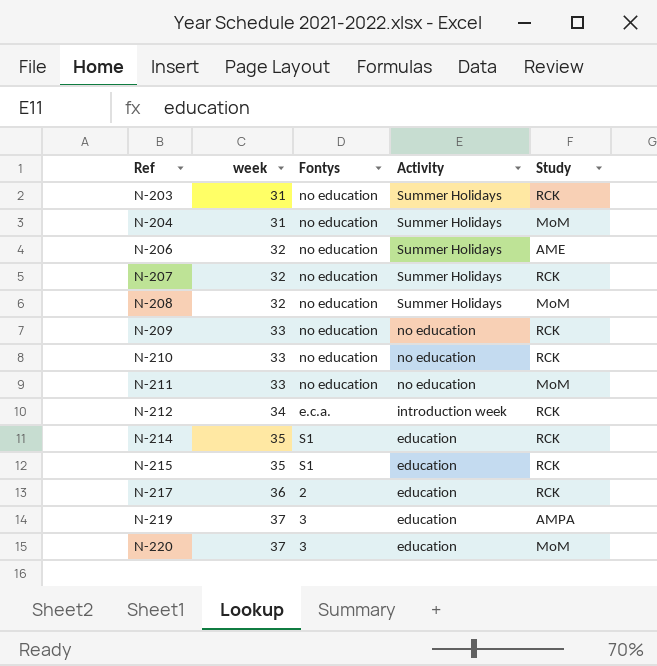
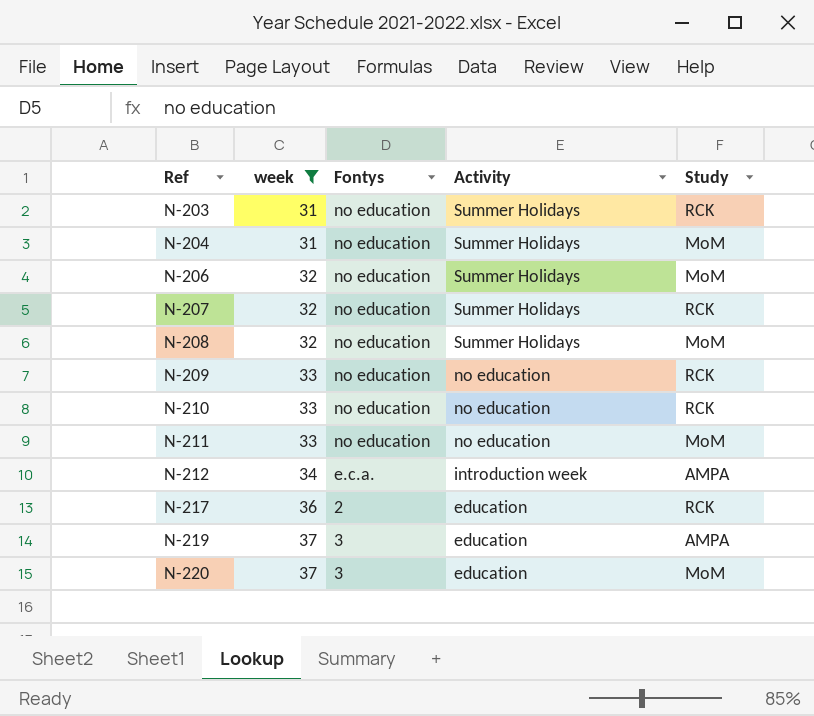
filter: none -> week != 35
N-206 | Study: AME -> MoM
N-212 | Study: RCK -> AMPA

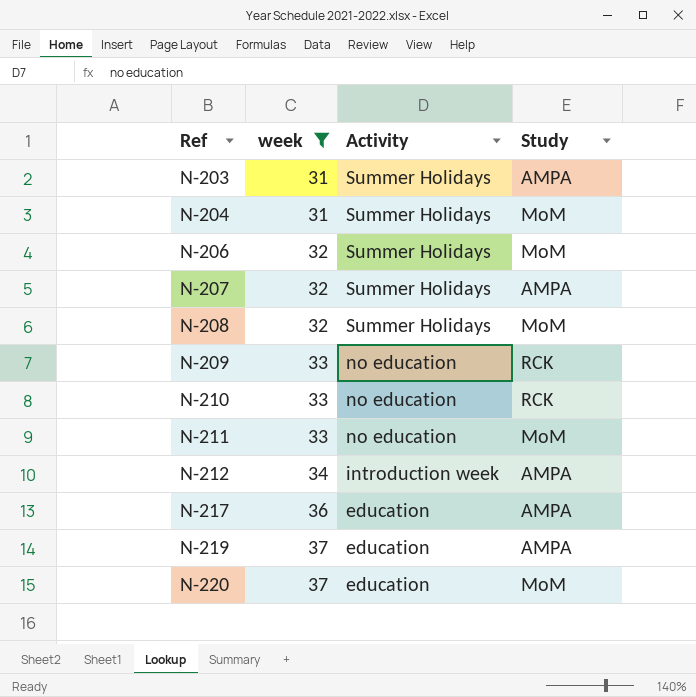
column Fontys | position: 3 -> none
N-203 | Study: RCK -> AMPA
N-207 | Study: RCK -> AMPA
N-217 | Study: RCK -> AMPA

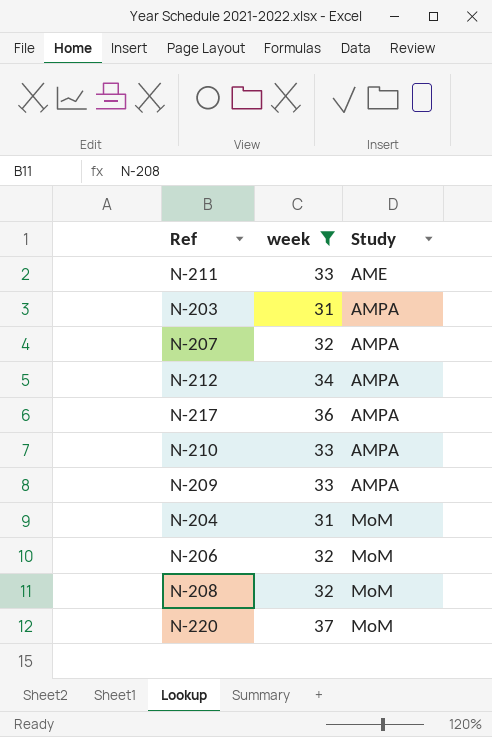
row order: Ref ascending -> Study ascending
column Activity | position: 3 -> none
row N-219: 37 | education | AMPA -> none
N-211 | Study: MoM -> AME
N-210 | Study: RCK -> AMPA
N-209 | Study: RCK -> AMPA

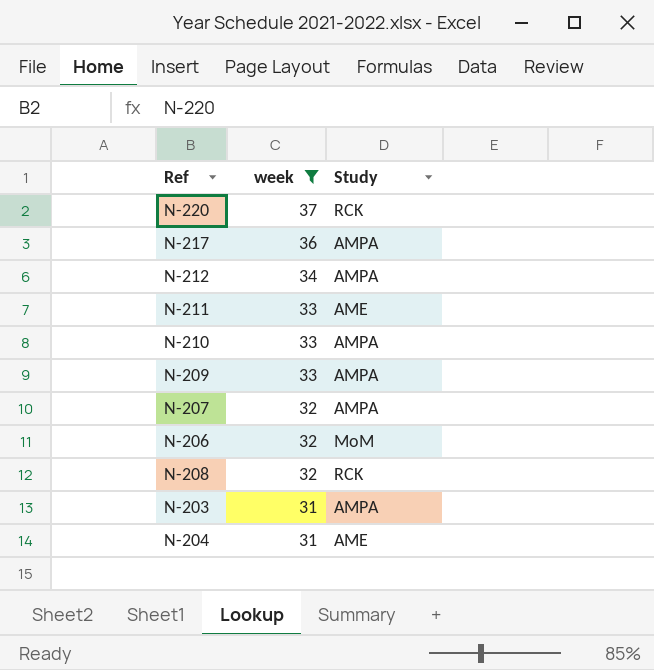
row order: Study ascending -> week descending
N-220 | Study: MoM -> RCK
N-208 | Study: MoM -> RCK
N-204 | Study: MoM -> AME

